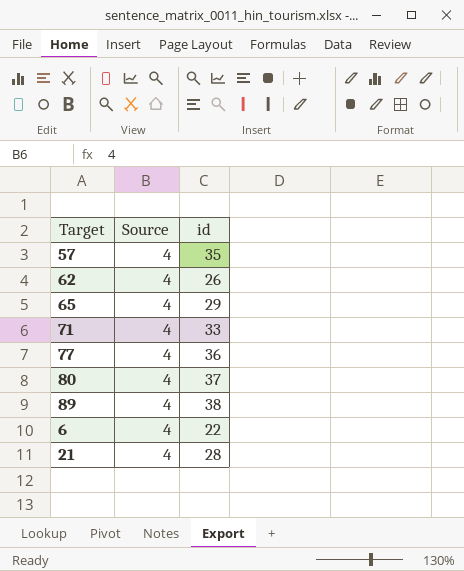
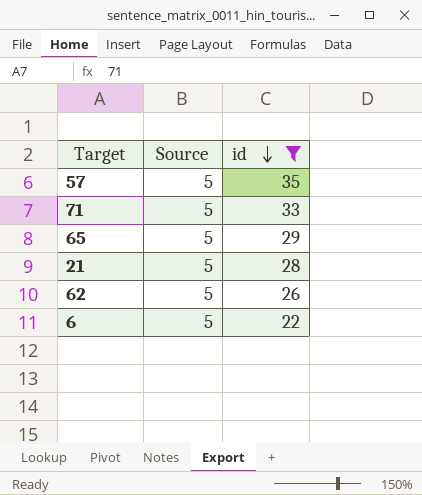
filter: none -> id <= 35
row order: none -> id descending
57 | Source: 4 -> 5
71 | Source: 4 -> 5
65 | Source: 4 -> 5
21 | Source: 4 -> 5
62 | Source: 4 -> 5
6 | Source: 4 -> 5

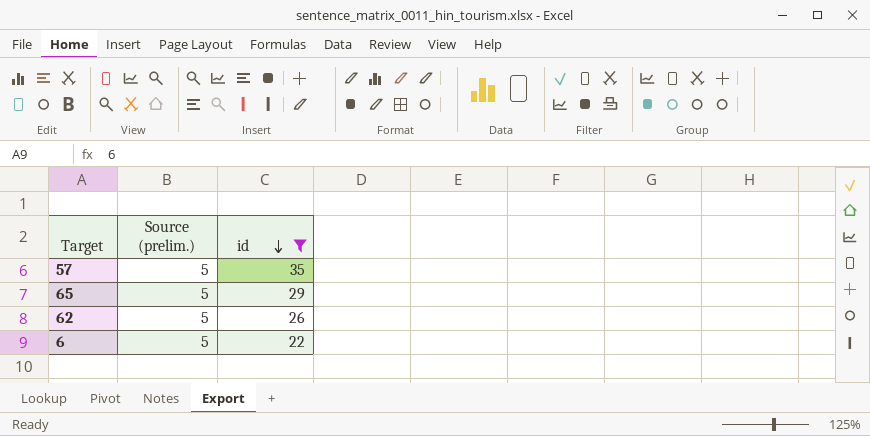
column name: Source -> Source (prelim.)
row 71: 5 | 33 -> none
row 21: 5 | 28 -> none

